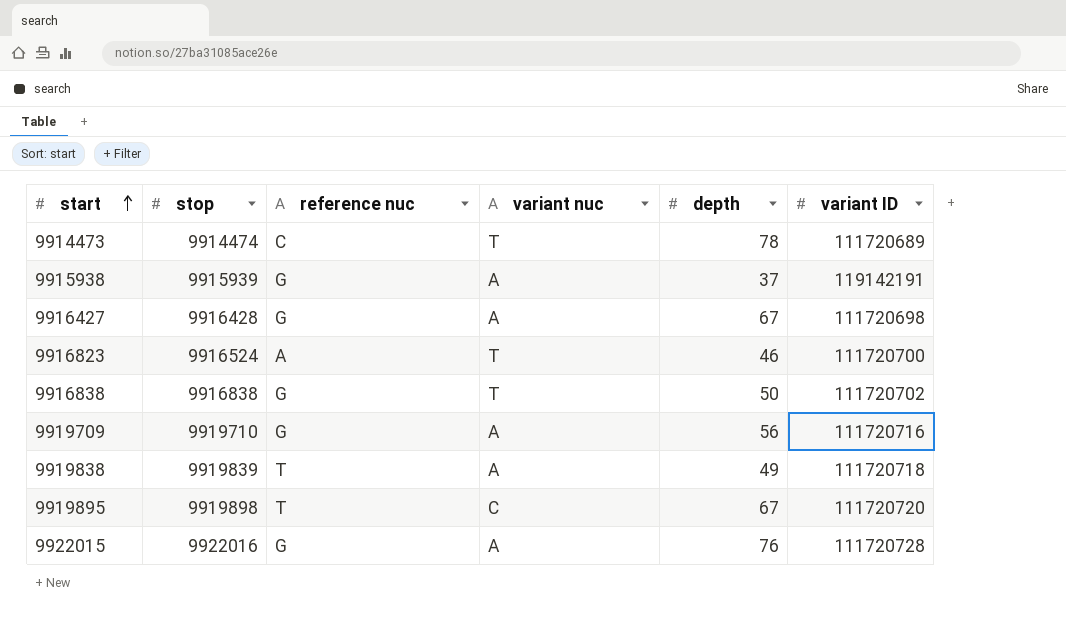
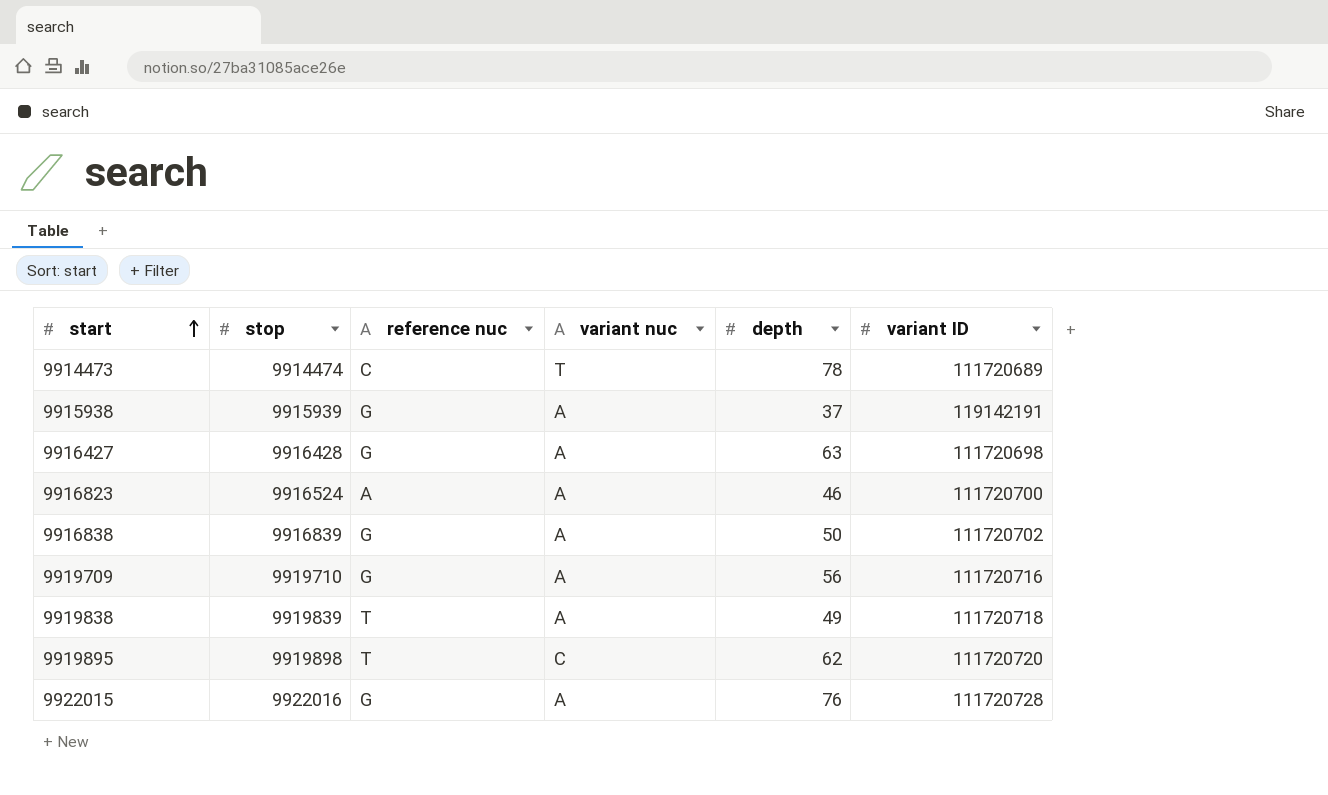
9916427 | depth: 67 -> 63
9916823 | variant nuc: T -> A
9916838 | stop: 9916838 -> 9916839
9916838 | variant nuc: T -> A
9919895 | depth: 67 -> 62

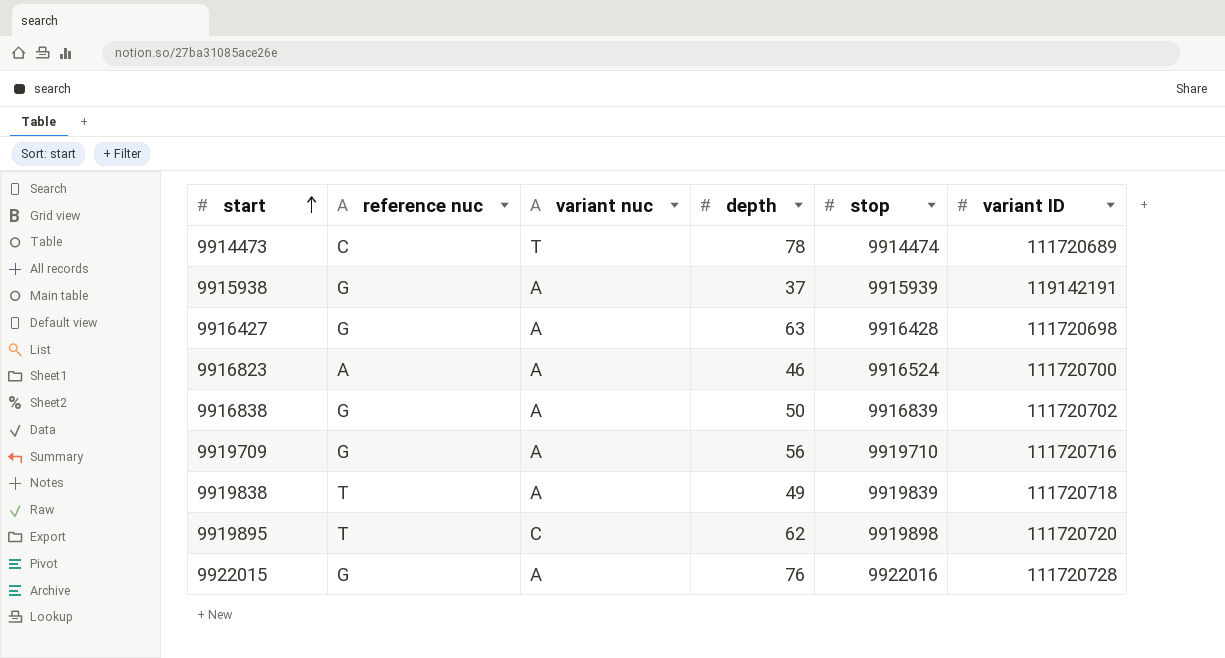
column stop | position: 2 -> 5

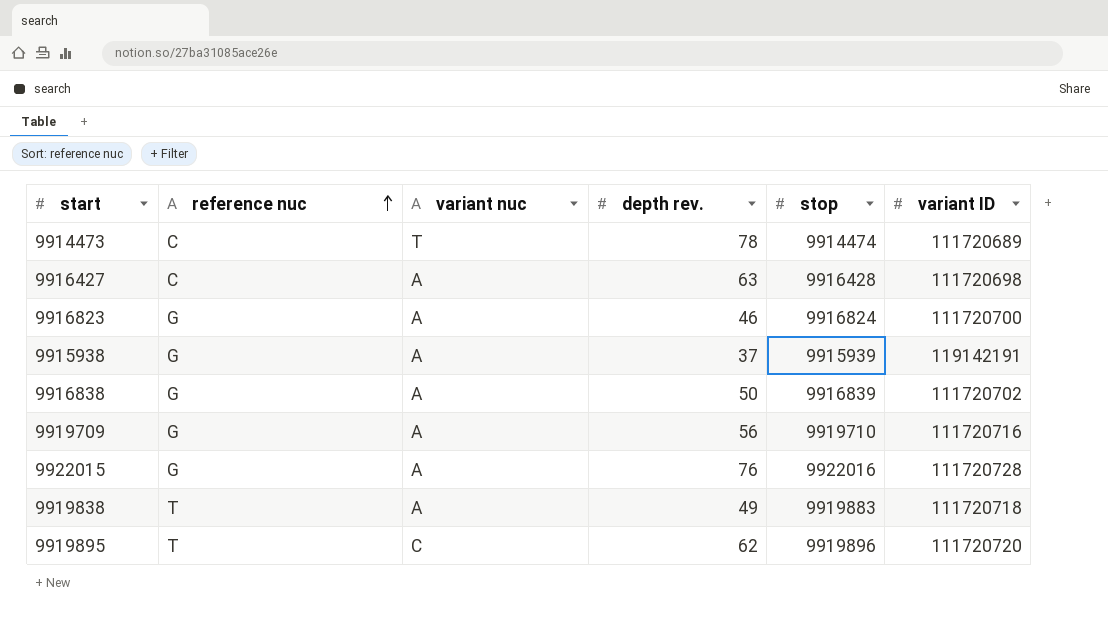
row order: start ascending -> reference nuc ascending
column name: depth -> depth rev.
9916427 | reference nuc: G -> C
9916823 | reference nuc: A -> G
9916823 | stop: 9916524 -> 9916824
9919838 | stop: 9919839 -> 9919883
9919895 | stop: 9919898 -> 9919896

